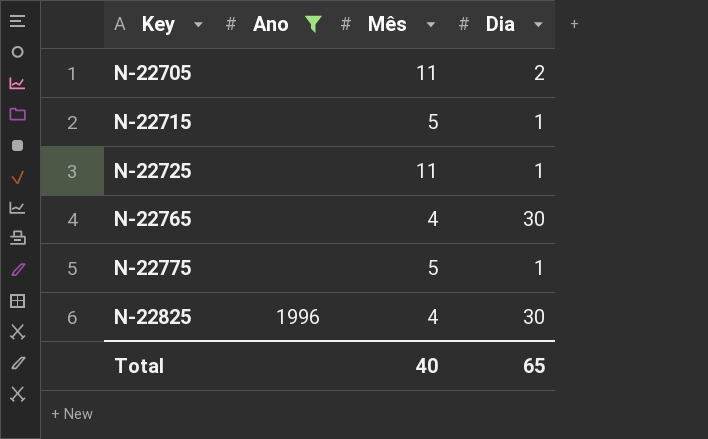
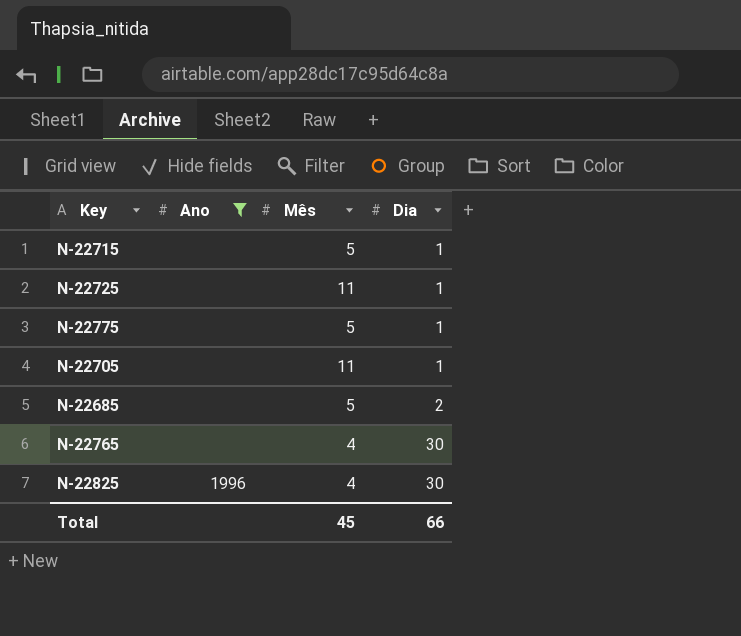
row order: Key ascending -> Dia ascending
N-22705 | Dia: 2 -> 1
row N-22685: none -> none | 5 | 2
Total | Mês: 40 -> 45
Total | Dia: 65 -> 66

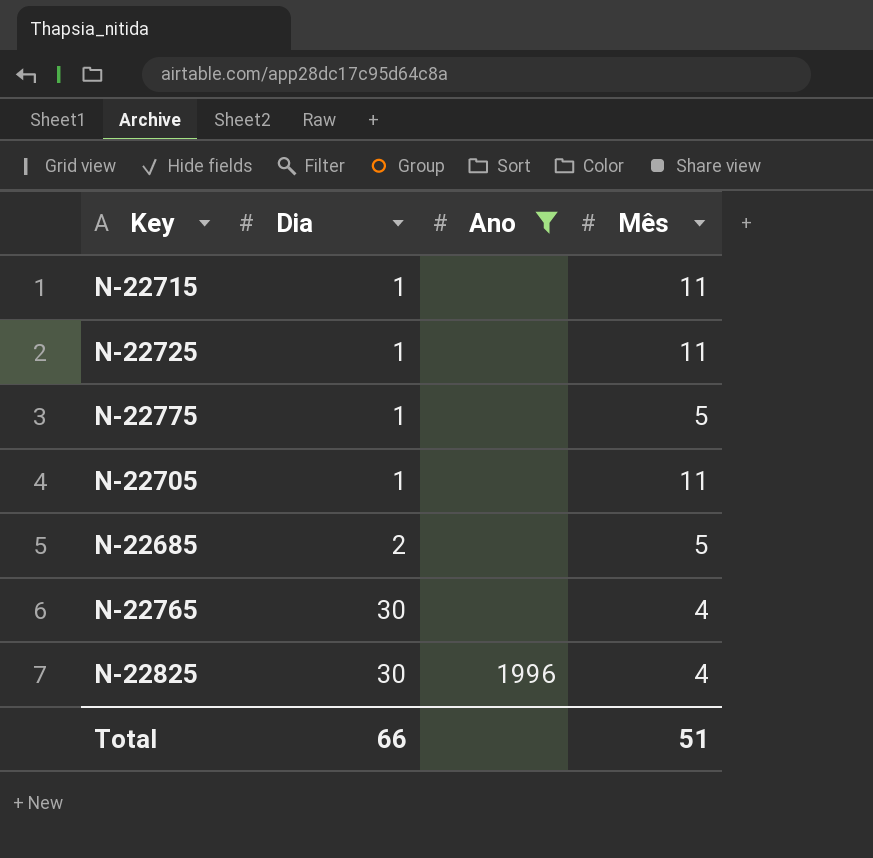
column Dia | position: 4 -> 2
N-22715 | Mês: 5 -> 11
Total | Mês: 45 -> 51

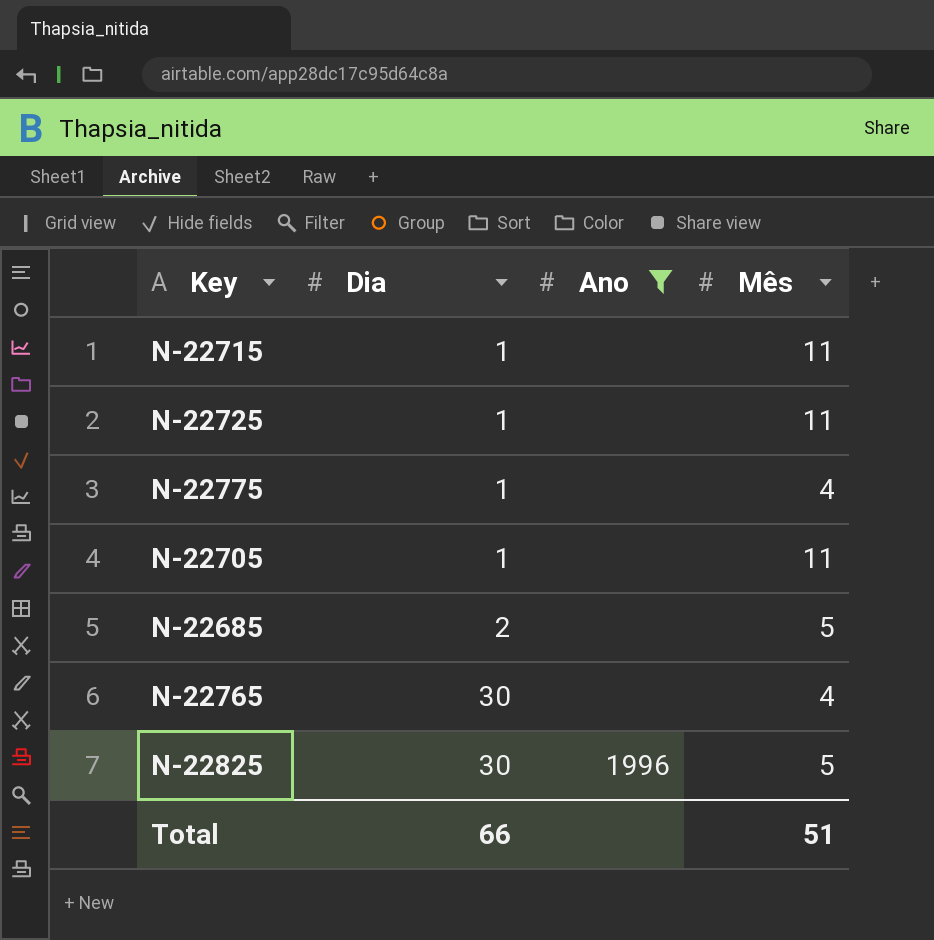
N-22775 | Mês: 5 -> 4
N-22825 | Mês: 4 -> 5

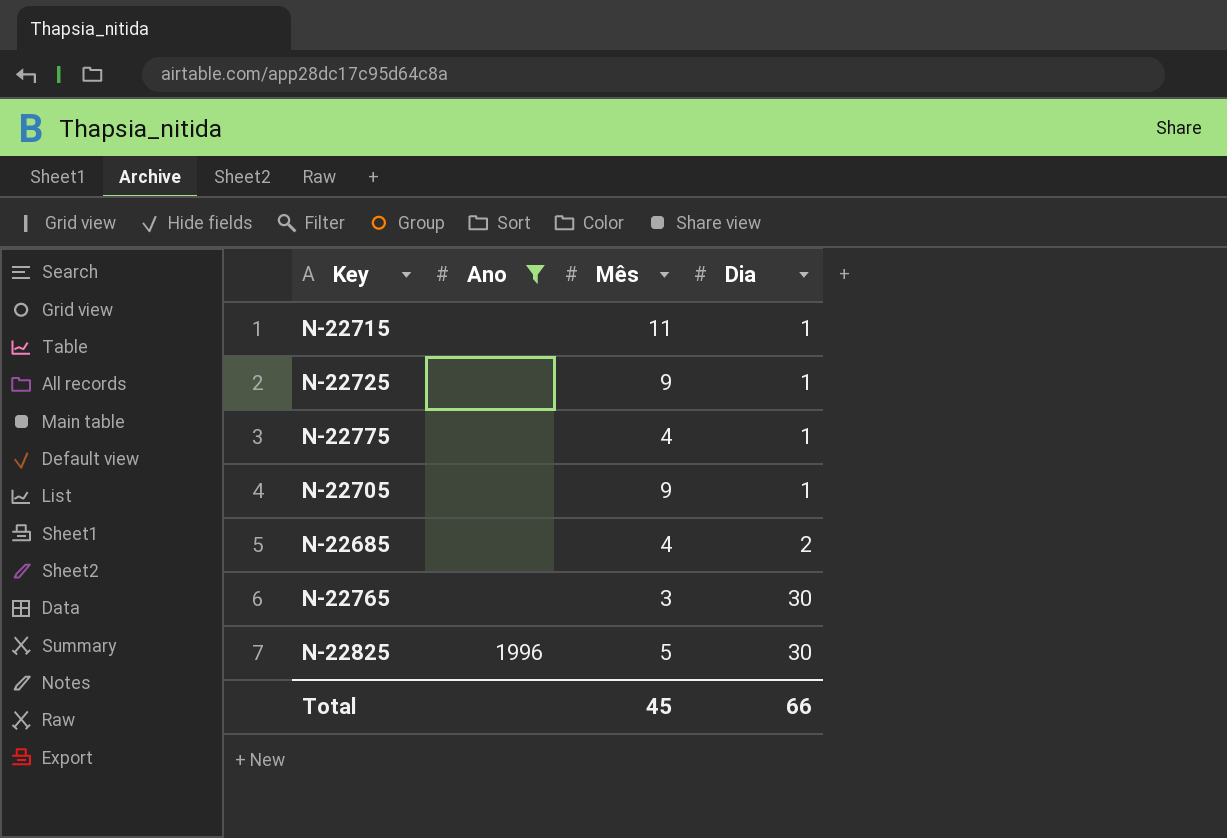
column Dia | position: 2 -> 4
N-22725 | Mês: 11 -> 9
N-22705 | Mês: 11 -> 9
N-22685 | Mês: 5 -> 4
N-22765 | Mês: 4 -> 3
Total | Mês: 51 -> 45

